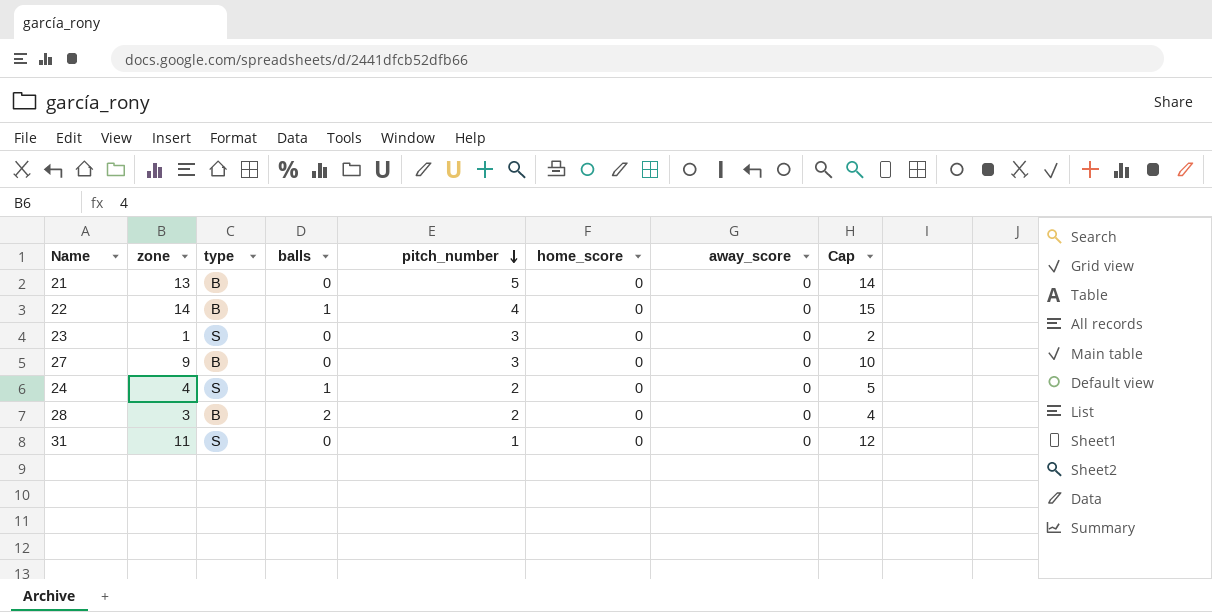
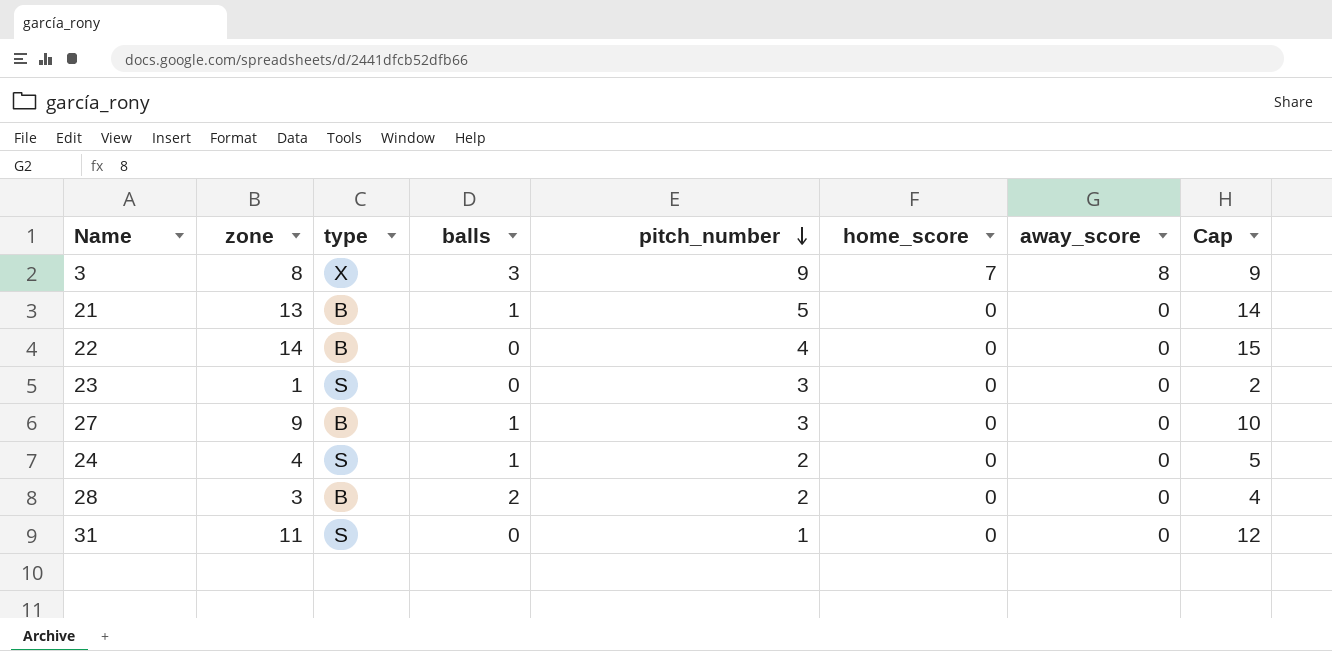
row 3: none -> 8 | X | 3 | 9 | 7 | 8 | 9
21 | balls: 0 -> 1
22 | balls: 1 -> 0
27 | balls: 0 -> 1

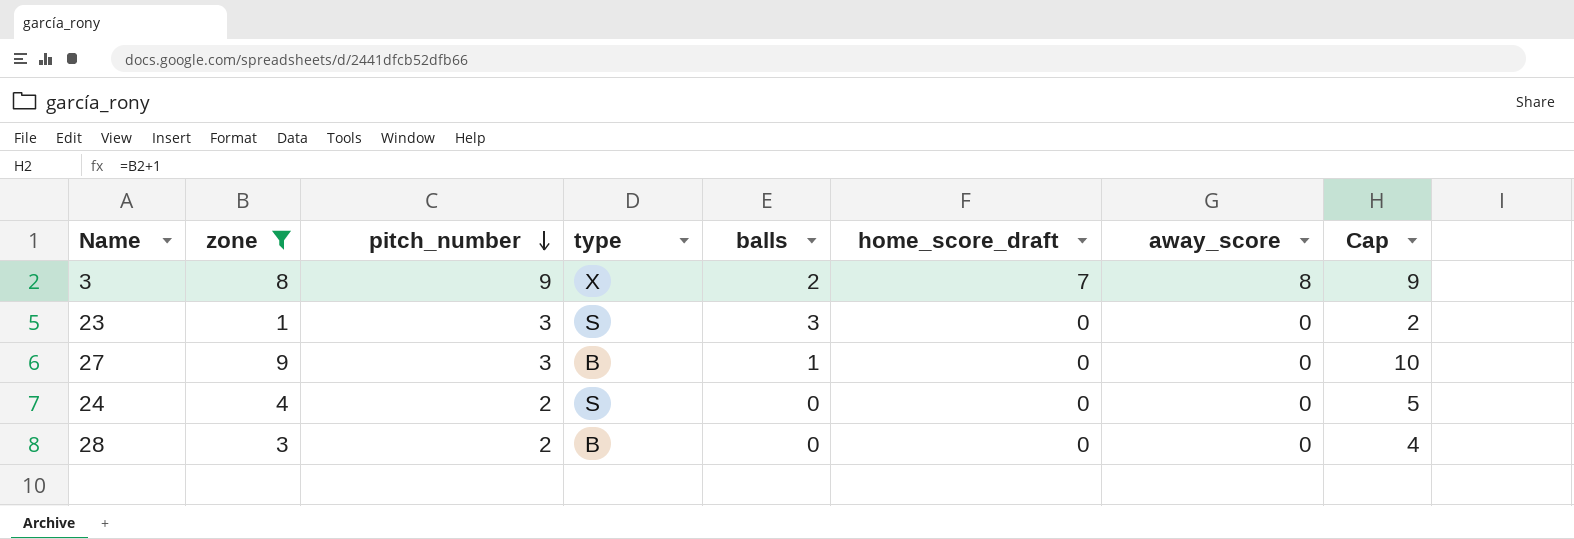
filter: none -> zone <= 9
column pitch_number | position: 5 -> 3
column name: home_score -> home_score_draft
3 | balls: 3 -> 2
23 | balls: 0 -> 3
24 | balls: 1 -> 0
28 | balls: 2 -> 0

